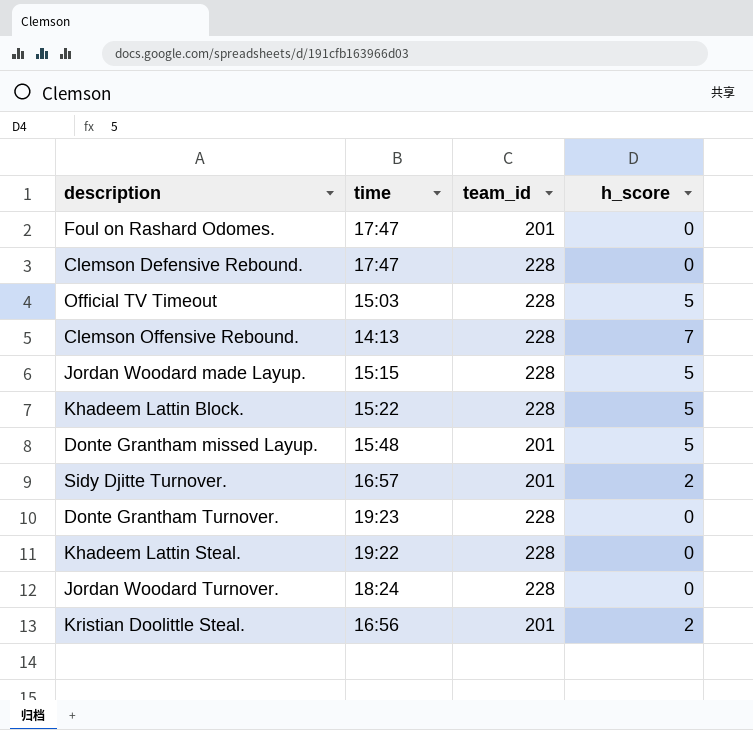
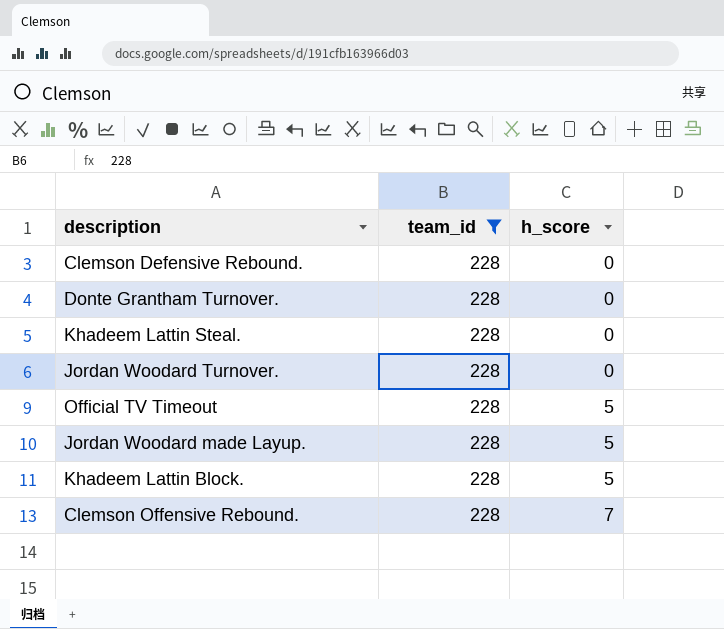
filter: none -> team_id = 228
row order: none -> h_score ascending
column time | position: 2 -> none

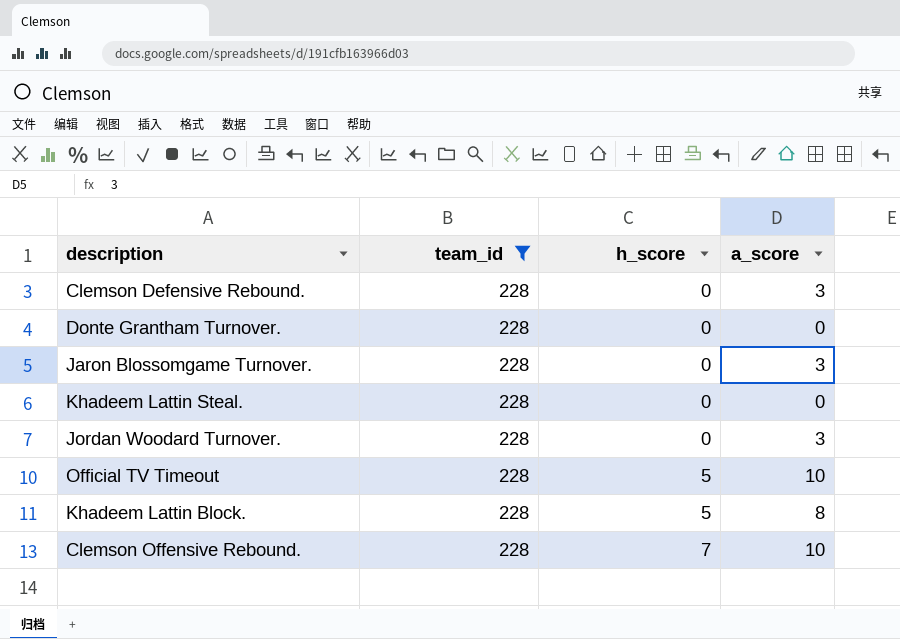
column a_score | position: none -> 4
row Jordan Woodard made Layup.: 228 | 5 -> none
row Jaron Blossomgame Turnover.: none -> 228 | 0 | 3

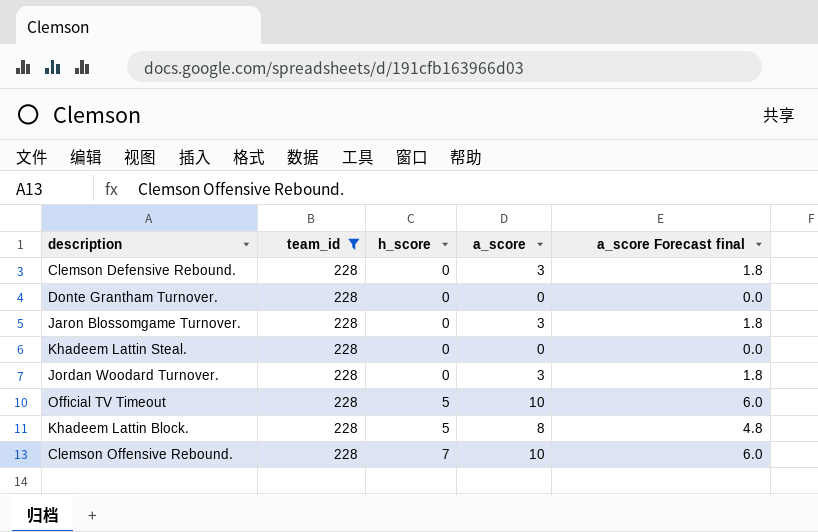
column a_score Forecast final | formula: none -> [a_score] * 0.6

